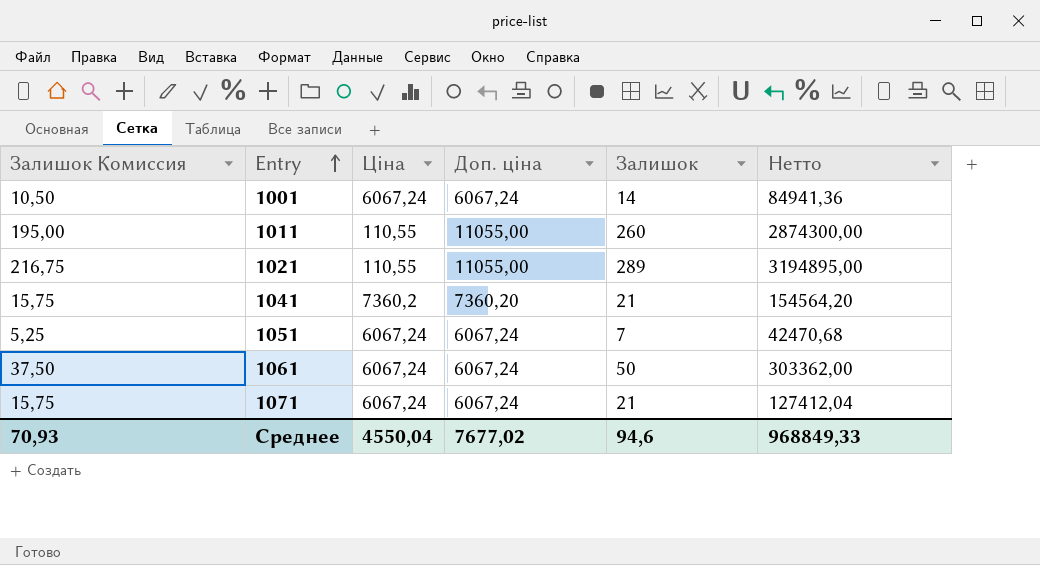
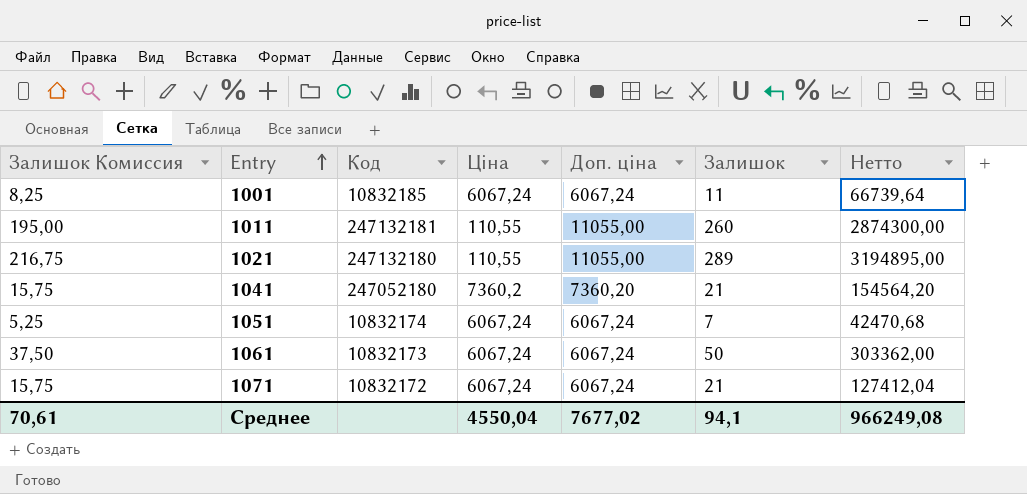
column Код | position: none -> 3
1001 | Залишок Комиссия: 10,50 -> 8,25
1001 | Залишок: 14 -> 11
1001 | Нетто: 84941,36 -> 66739,64
Среднее | Залишок Комиссия: 70,93 -> 70,61
Среднее | Залишок: 94,6 -> 94,1
Среднее | Нетто: 968849,33 -> 966249,08

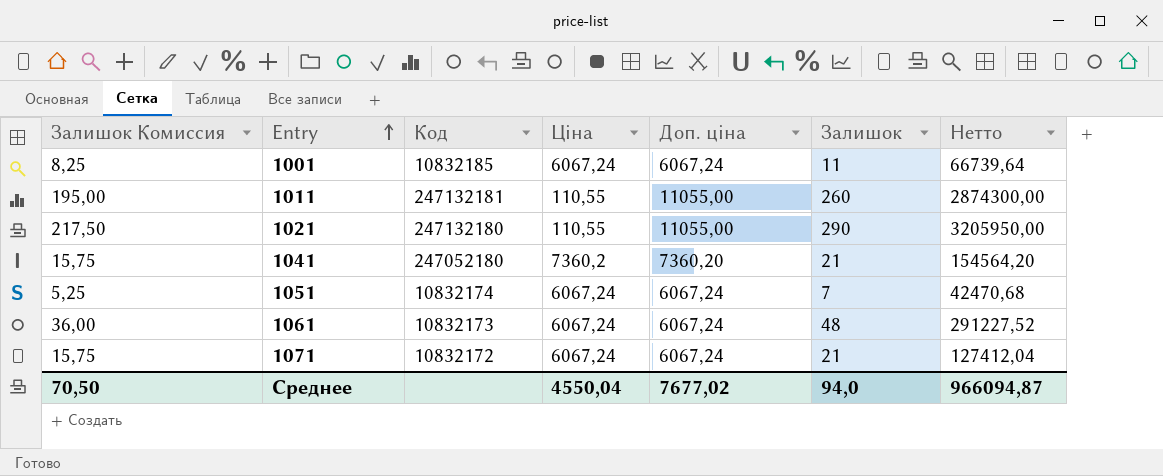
1021 | Залишок Комиссия: 216,75 -> 217,50
1021 | Залишок: 289 -> 290
1021 | Нетто: 3194895,00 -> 3205950,00
1061 | Залишок Комиссия: 37,50 -> 36,00
1061 | Залишок: 50 -> 48
1061 | Нетто: 303362,00 -> 291227,52
Среднее | Залишок Комиссия: 70,61 -> 70,50
Среднее | Залишок: 94,1 -> 94,0
Среднее | Нетто: 966249,08 -> 966094,87

